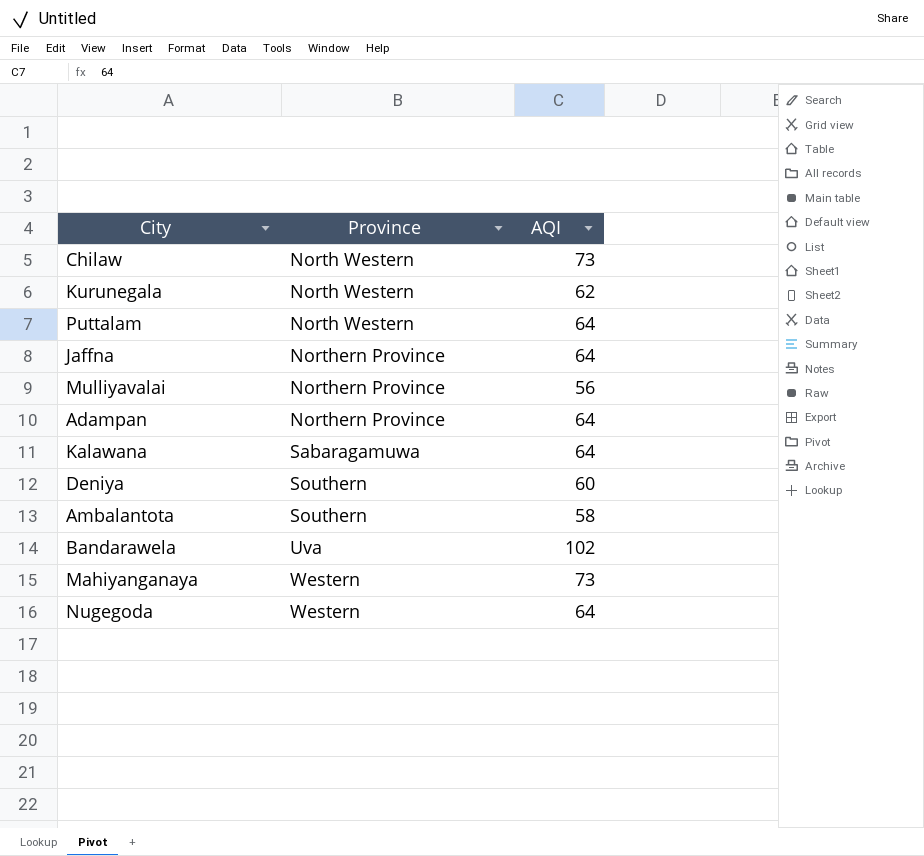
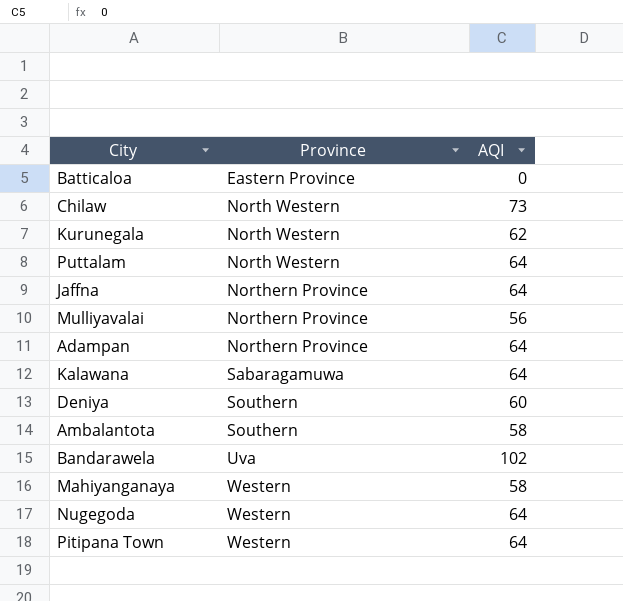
row Batticaloa: none -> Eastern Province | 0
Mahiyanganaya | AQI: 73 -> 58
row Pitipana Town: none -> Western | 64

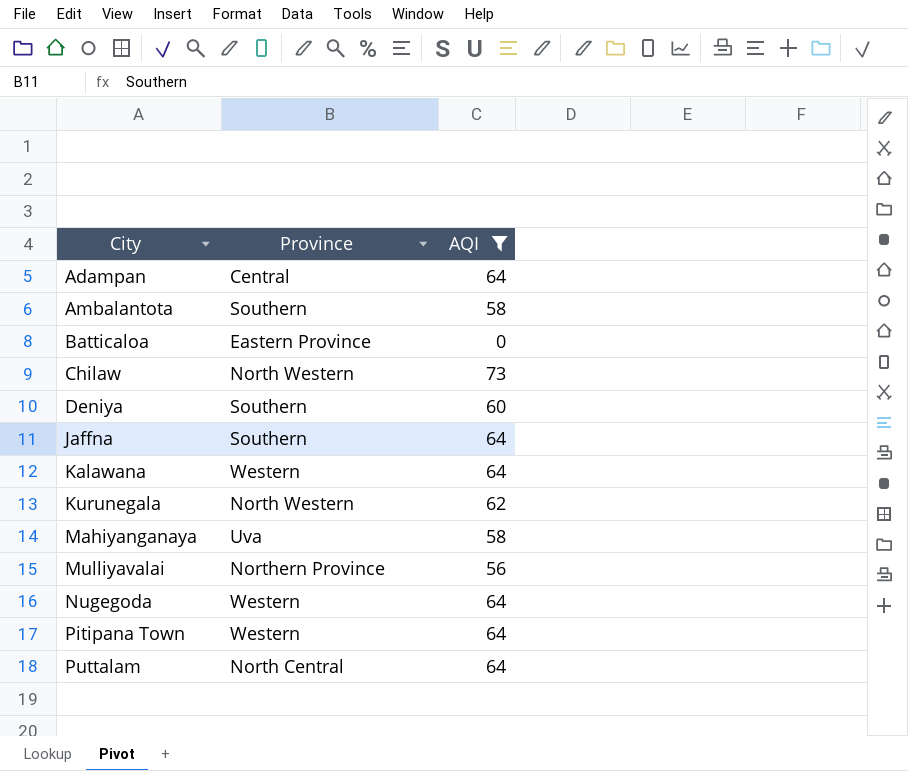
filter: none -> AQI != 102
row order: Province ascending -> City ascending
Adampan | Province: Northern Province -> Central
Jaffna | Province: Northern Province -> Southern
Kalawana | Province: Sabaragamuwa -> Western
Mahiyanganaya | Province: Western -> Uva
Puttalam | Province: North Western -> North Central

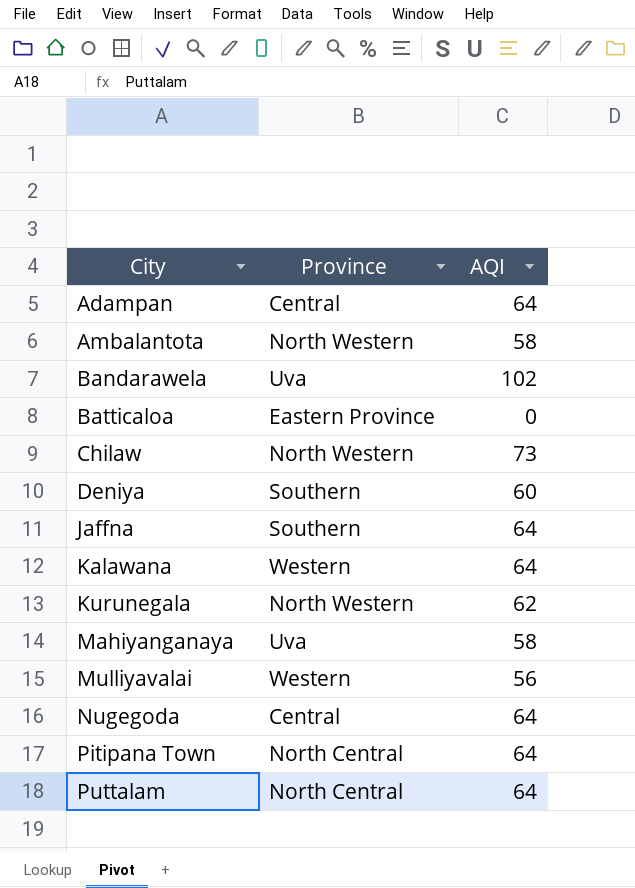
filter: AQI != 102 -> none
Ambalantota | Province: Southern -> North Western
Mulliyavalai | Province: Northern Province -> Western
Nugegoda | Province: Western -> Central
Pitipana Town | Province: Western -> North Central

